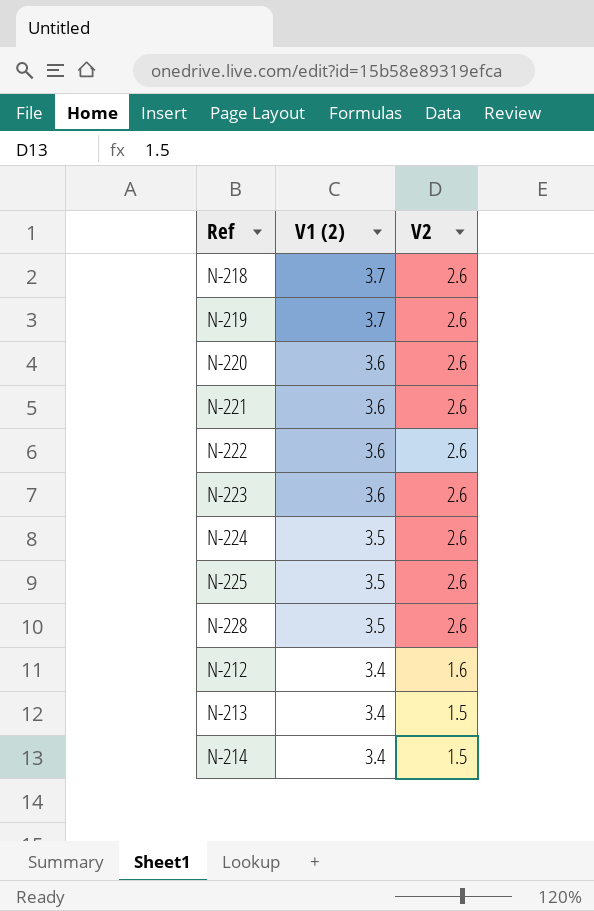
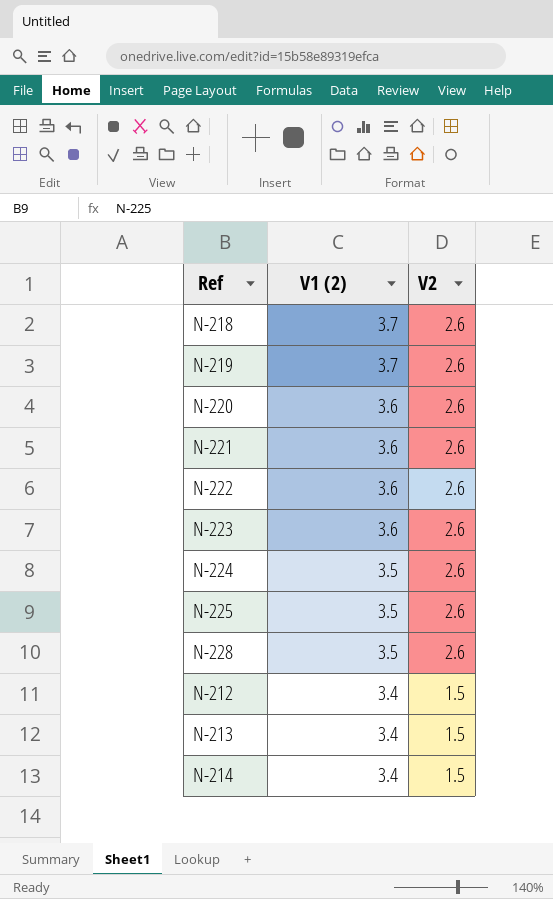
N-212 | V2: 1.6 -> 1.5

